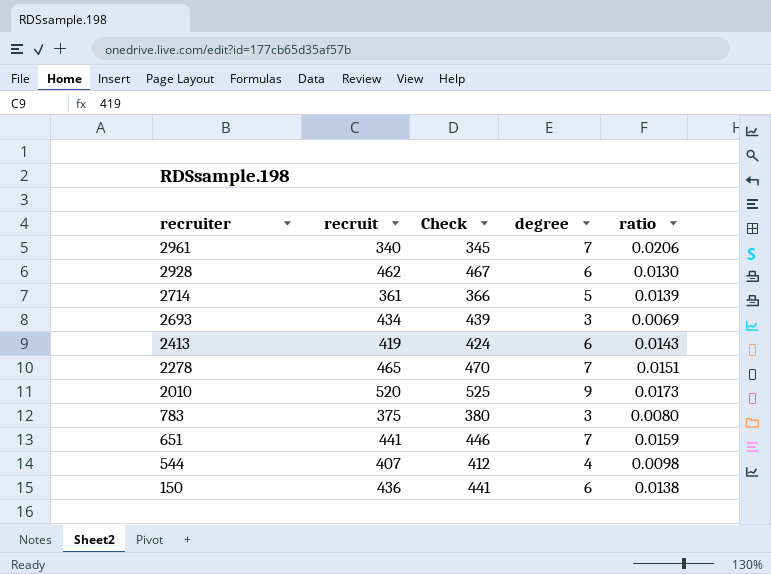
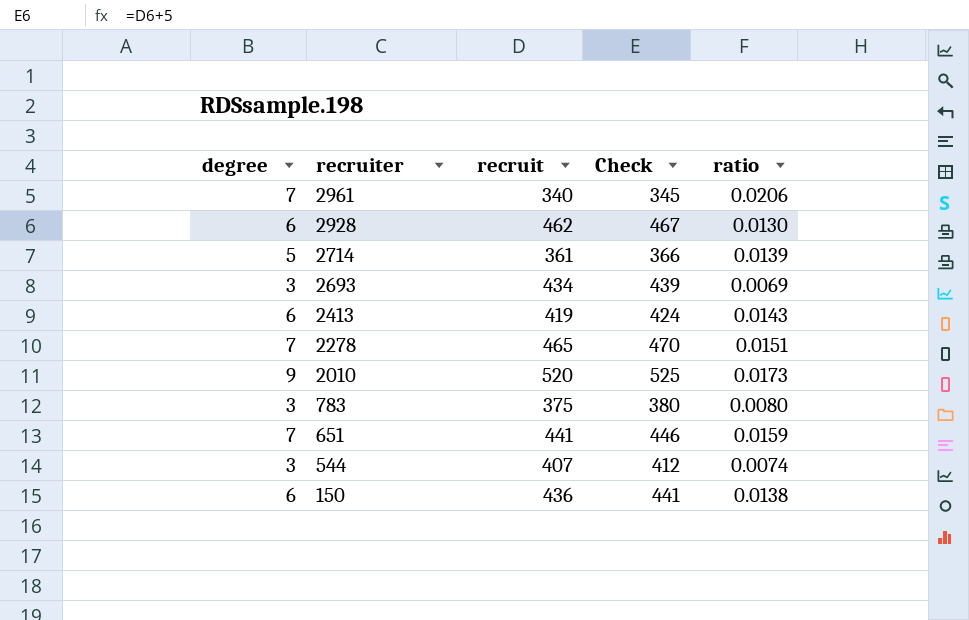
column degree | position: 4 -> 1
544 | degree: 4 -> 3
544 | ratio: 0.0098 -> 0.0074

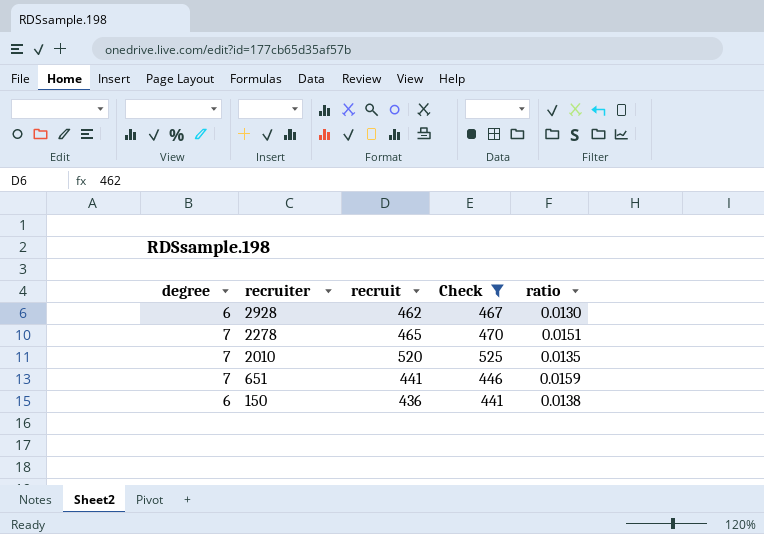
filter: none -> Check >= 441
2010 | degree: 9 -> 7
2010 | ratio: 0.0173 -> 0.0135

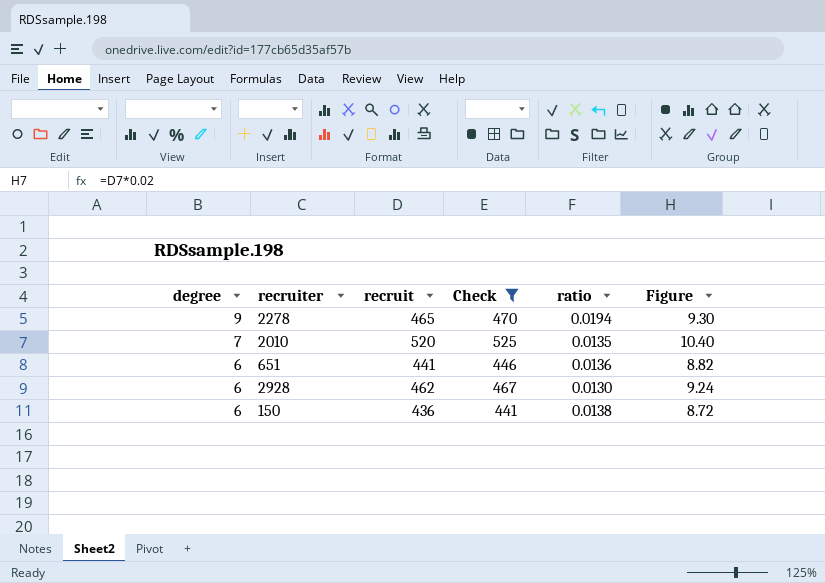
row order: recruiter descending -> degree descending
column Figure | formula: none -> [recruit] * 0.02
2278 | degree: 7 -> 9
2278 | ratio: 0.0151 -> 0.0194
651 | degree: 7 -> 6
651 | ratio: 0.0159 -> 0.0136

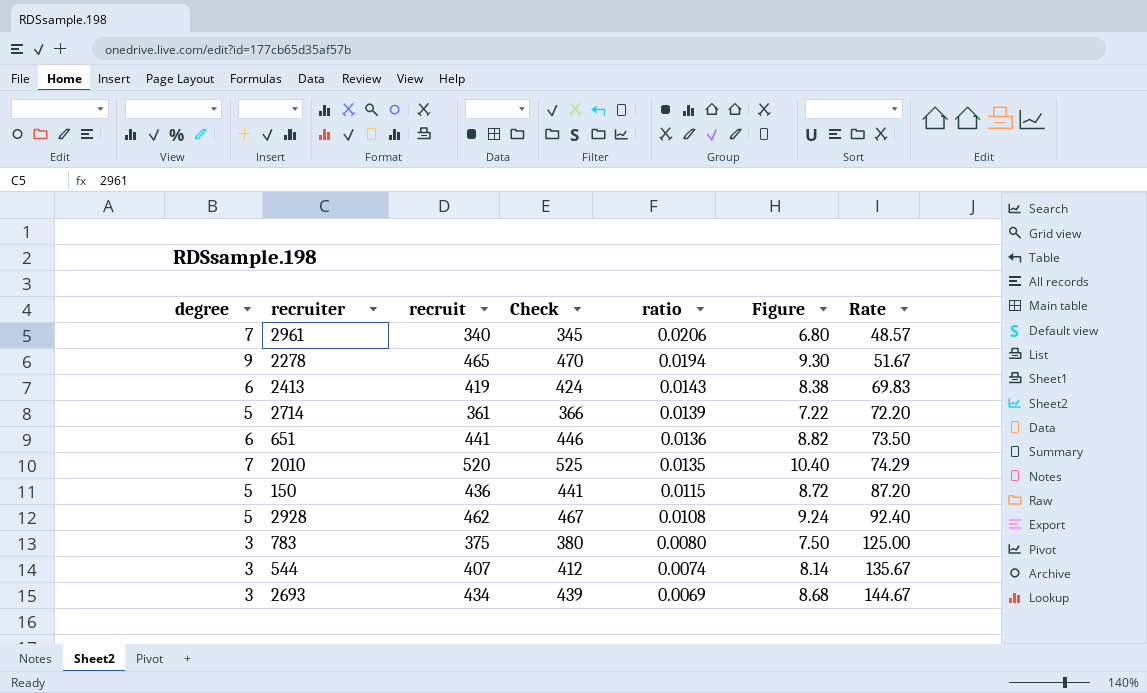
filter: Check >= 441 -> none
row order: degree descending -> ratio descending
column Rate | formula: none -> [recruit] / [degree]
150 | degree: 6 -> 5
150 | ratio: 0.0138 -> 0.0115
2928 | degree: 6 -> 5
2928 | ratio: 0.0130 -> 0.0108

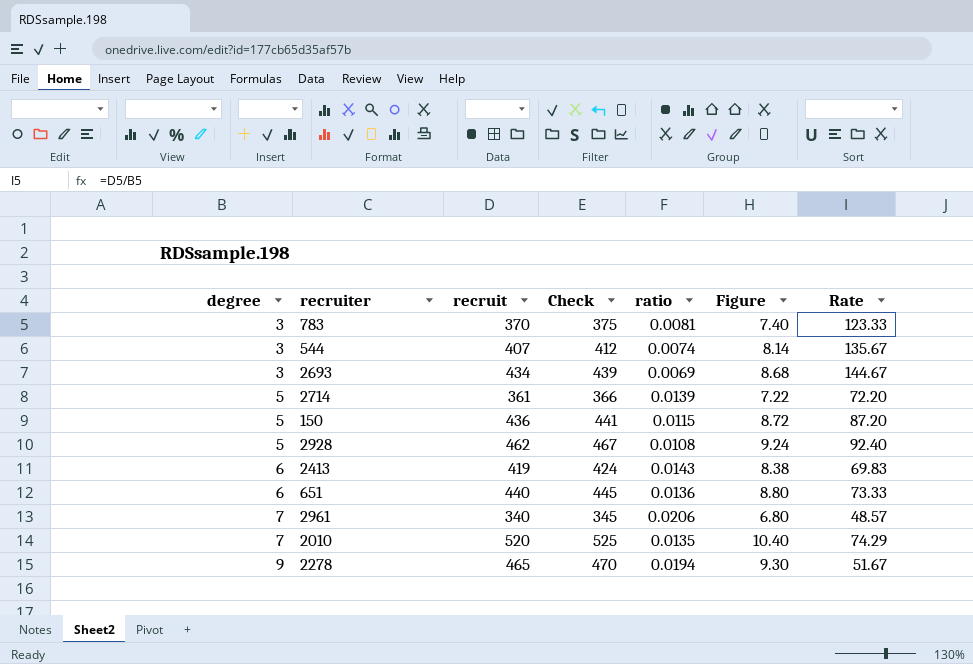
row order: ratio descending -> degree ascending
783 | recruit: 375 -> 370
783 | Check: 380 -> 375
783 | ratio: 0.0080 -> 0.0081
783 | Figure: 7.50 -> 7.40
783 | Rate: 125.00 -> 123.33
651 | recruit: 441 -> 440
651 | Check: 446 -> 445
651 | Figure: 8.82 -> 8.80
651 | Rate: 73.50 -> 73.33

